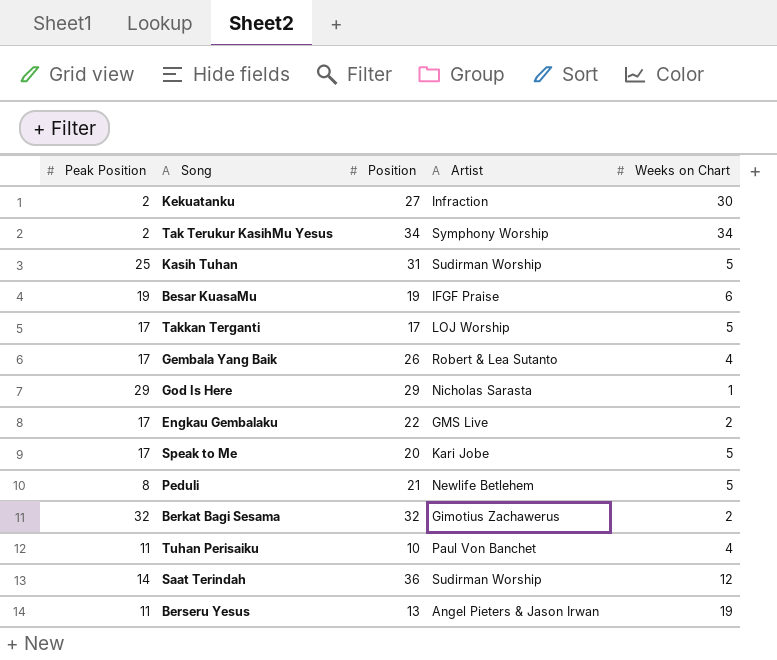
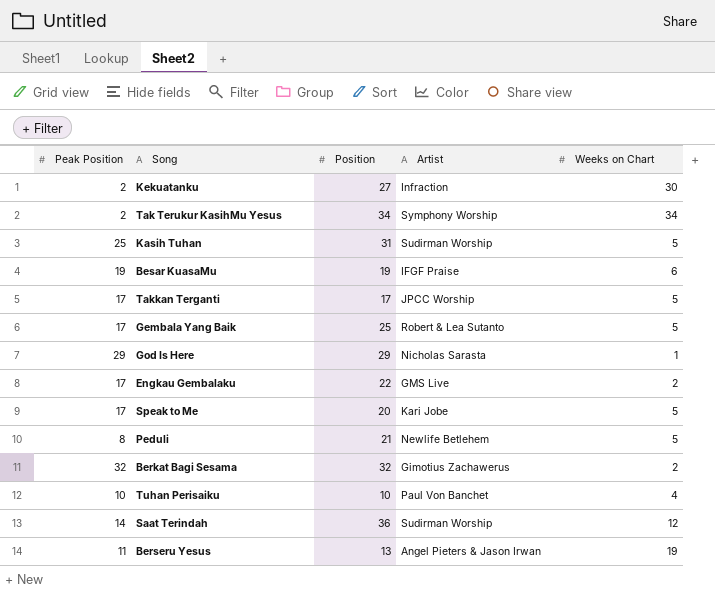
Takkan Terganti | Artist: LOJ Worship -> JPCC Worship
Gembala Yang Baik | Position: 26 -> 25
Gembala Yang Baik | Weeks on Chart: 4 -> 5
Tuhan Perisaiku | Peak Position: 11 -> 10

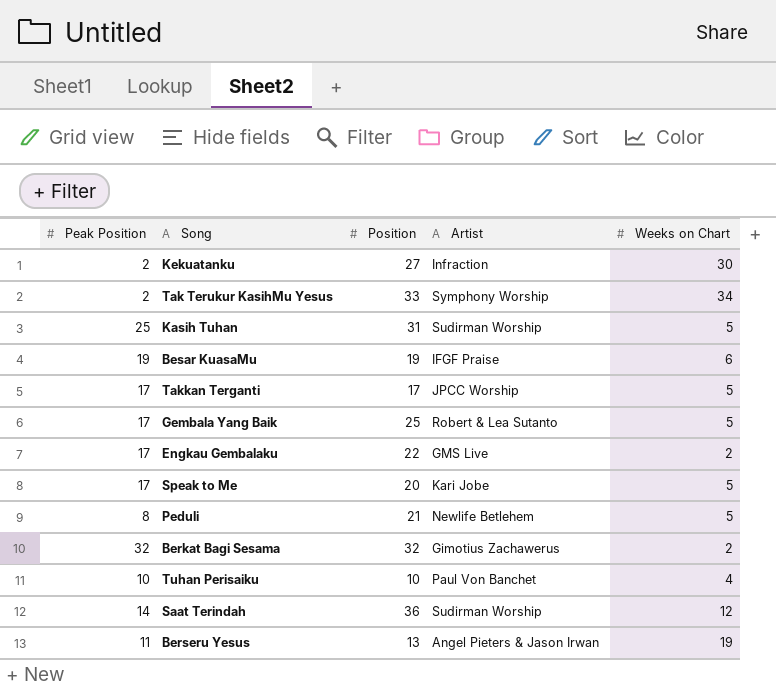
row God Is Here: 29 | 29 | Nicholas Sarasta | 1 -> none
Tak Terukur KasihMu Yesus | Position: 34 -> 33

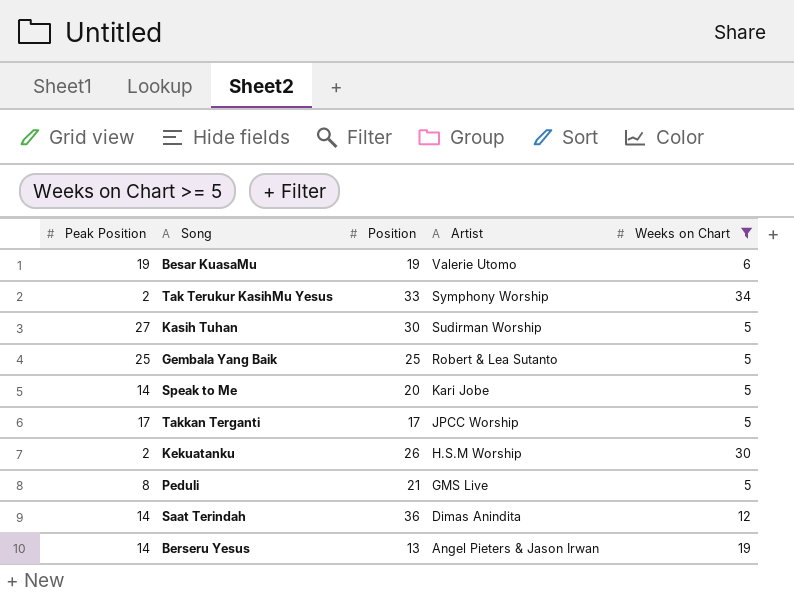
filter: none -> Weeks on Chart >= 5
row order: none -> Artist descending
Besar KuasaMu | Artist: IFGF Praise -> Valerie Utomo
Kasih Tuhan | Peak Position: 25 -> 27
Kasih Tuhan | Position: 31 -> 30
Gembala Yang Baik | Peak Position: 17 -> 25
Speak to Me | Peak Position: 17 -> 14
Kekuatanku | Position: 27 -> 26
Kekuatanku | Artist: Infraction -> H.S.M Worship
Peduli | Artist: Newlife Betlehem -> GMS Live
Saat Terindah | Artist: Sudirman Worship -> Dimas Anindita
Berseru Yesus | Peak Position: 11 -> 14

